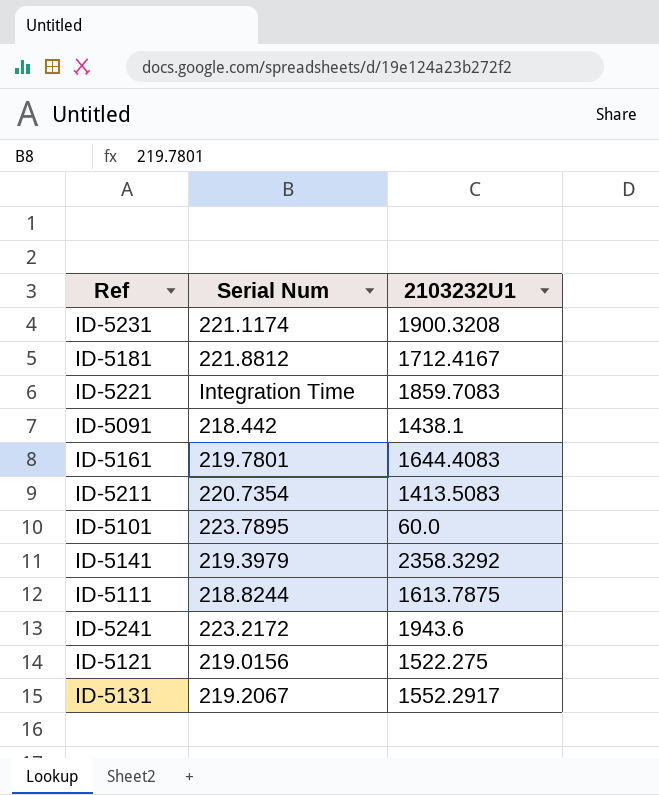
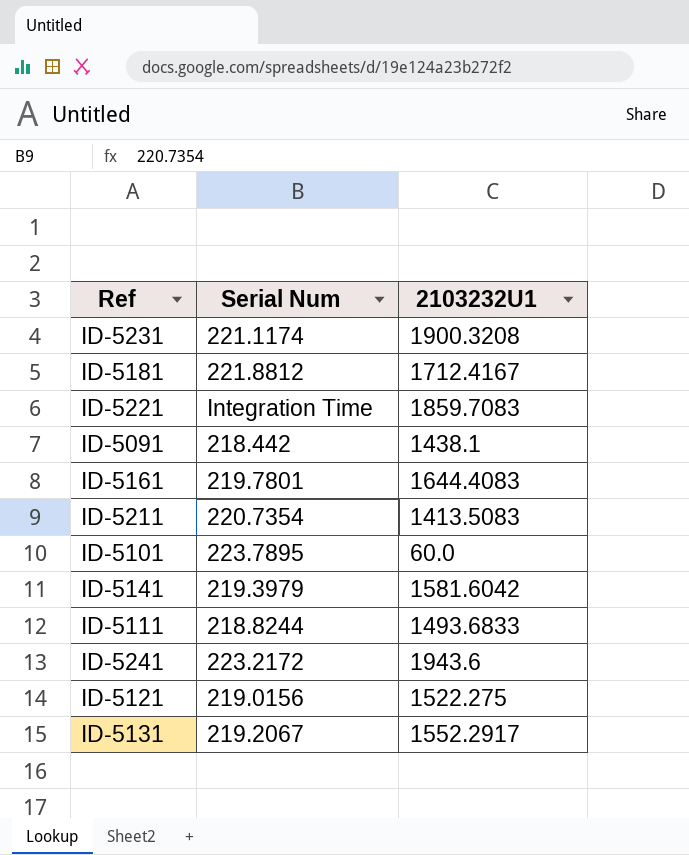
ID-5141 | 2103232U1: 2358.3292 -> 1581.6042
ID-5111 | 2103232U1: 1613.7875 -> 1493.6833

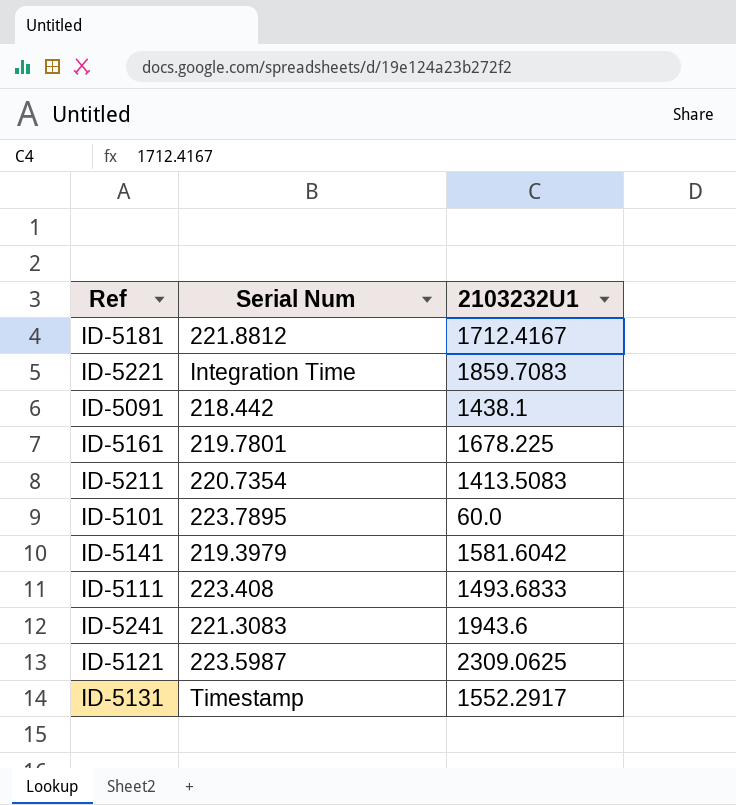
row ID-5231: 221.1174 | 1900.3208 -> none
ID-5161 | 2103232U1: 1644.4083 -> 1678.225
ID-5111 | Serial Num: 218.8244 -> 223.408
ID-5241 | Serial Num: 223.2172 -> 221.3083
ID-5121 | Serial Num: 219.0156 -> 223.5987
ID-5121 | 2103232U1: 1522.275 -> 2309.0625
ID-5131 | Serial Num: 219.2067 -> Timestamp

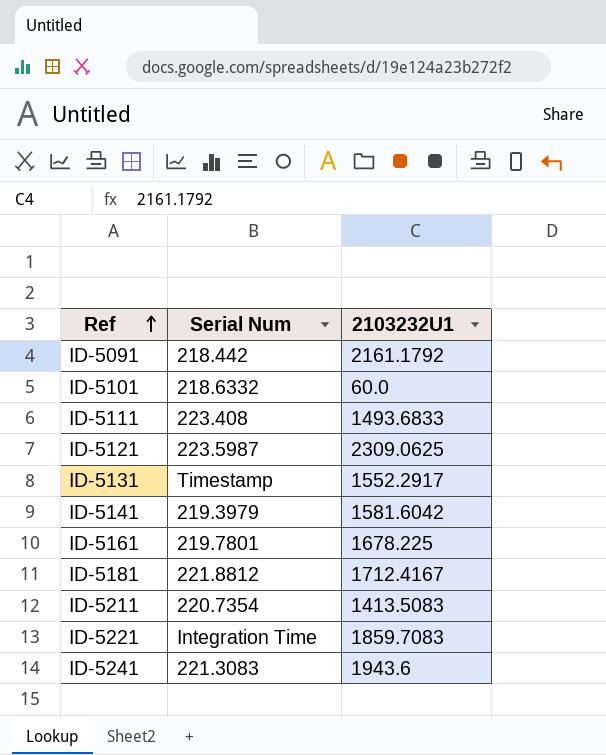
row order: none -> Ref ascending
ID-5091 | 2103232U1: 1438.1 -> 2161.1792
ID-5101 | Serial Num: 223.7895 -> 218.6332

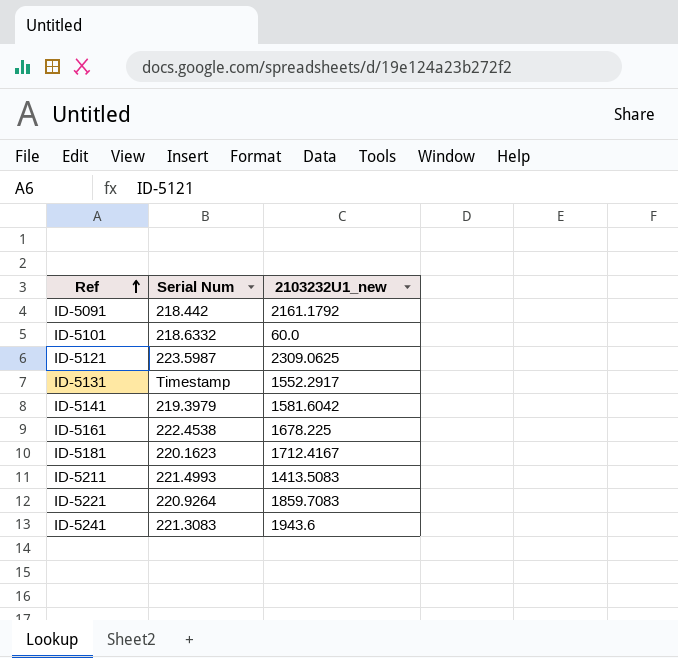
column name: 2103232U1 -> 2103232U1_new
row ID-5111: 223.408 | 1493.6833 -> none
ID-5161 | Serial Num: 219.7801 -> 222.4538
ID-5181 | Serial Num: 221.8812 -> 220.1623
ID-5211 | Serial Num: 220.7354 -> 221.4993
ID-5221 | Serial Num: Integration Time -> 220.9264

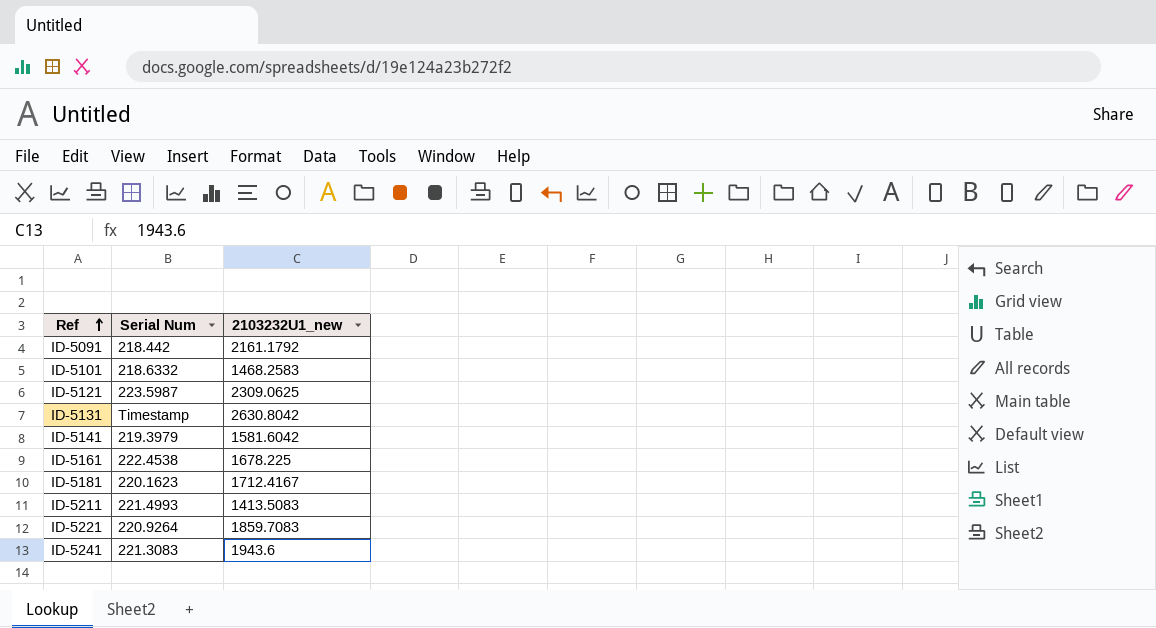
ID-5101 | 2103232U1_new: 60.0 -> 1468.2583
ID-5131 | 2103232U1_new: 1552.2917 -> 2630.8042

